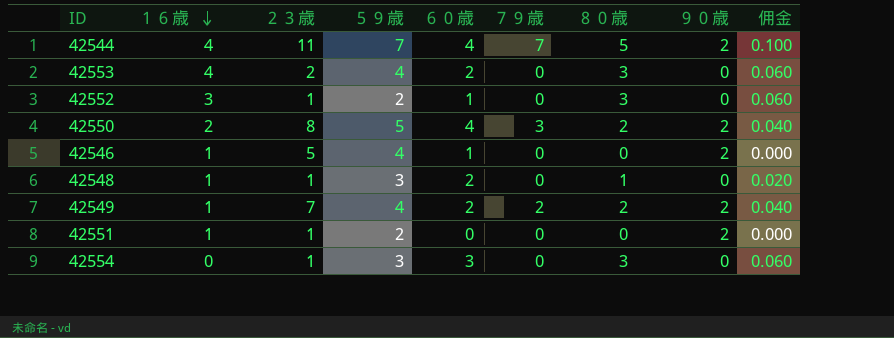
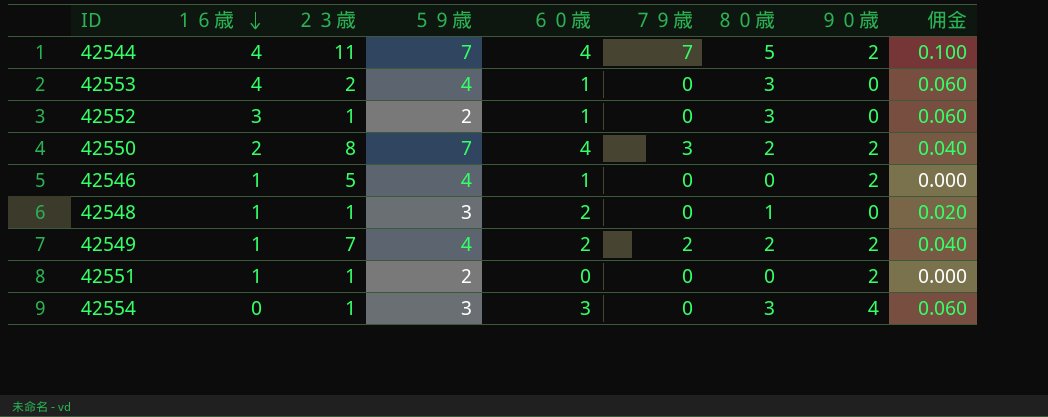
42553 | ６０歳: 2 -> 1
42550 | ５９歳: 5 -> 7
42554 | ９０歳: 0 -> 4

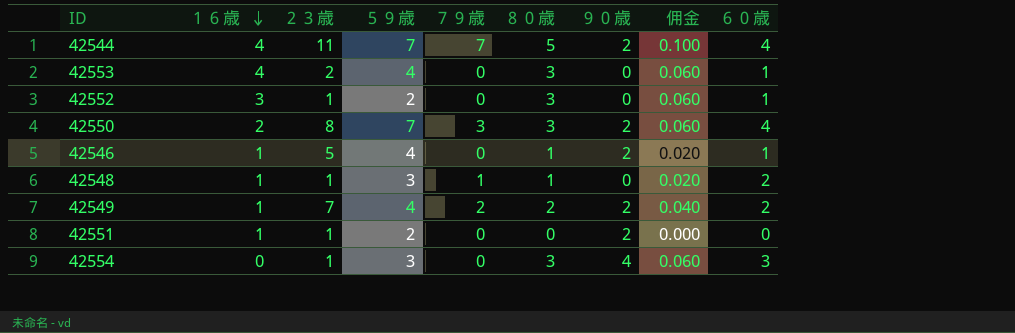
column ６０歳 | position: 5 -> 9
42550 | ８０歳: 2 -> 3
42550 | 佣金: 0.040 -> 0.060
42546 | ８０歳: 0 -> 1
42546 | 佣金: 0.000 -> 0.020
42548 | ７９歳: 0 -> 1

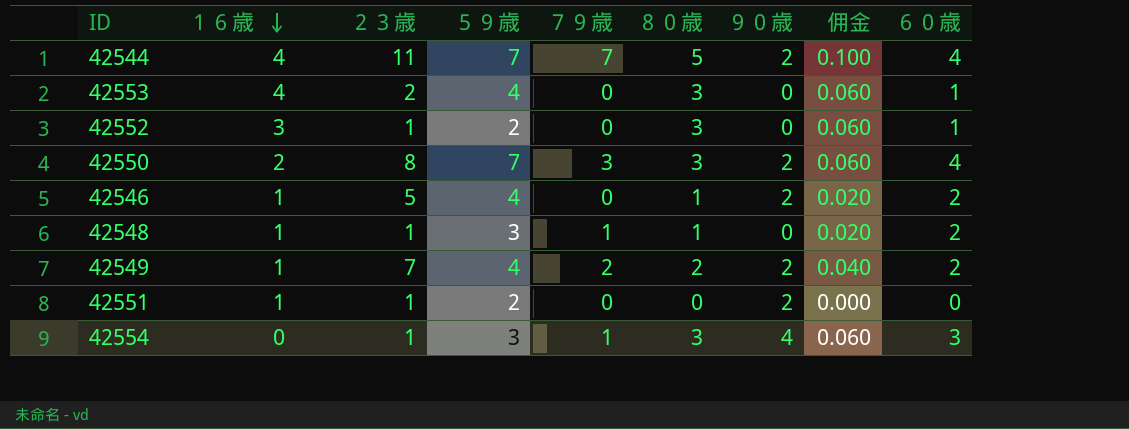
42546 | ６０歳: 1 -> 2
42554 | ７９歳: 0 -> 1

